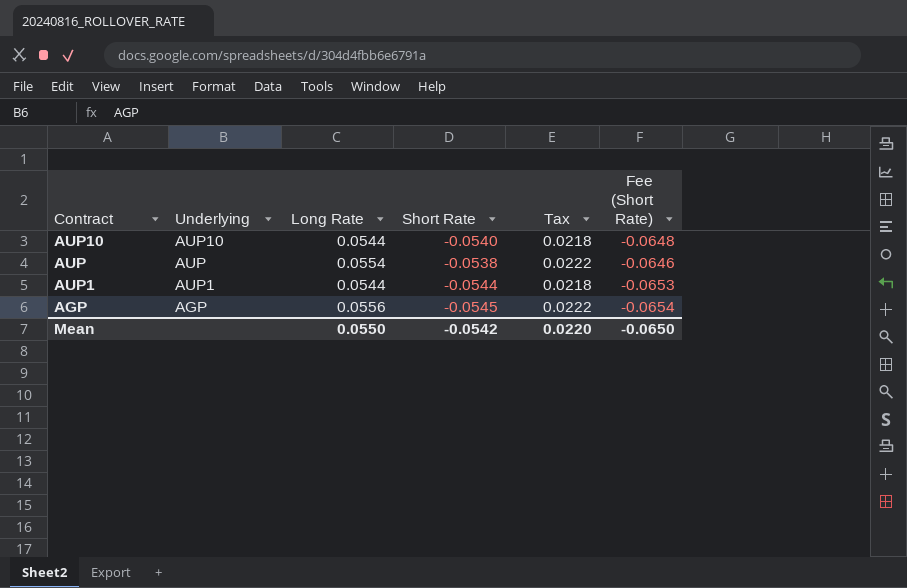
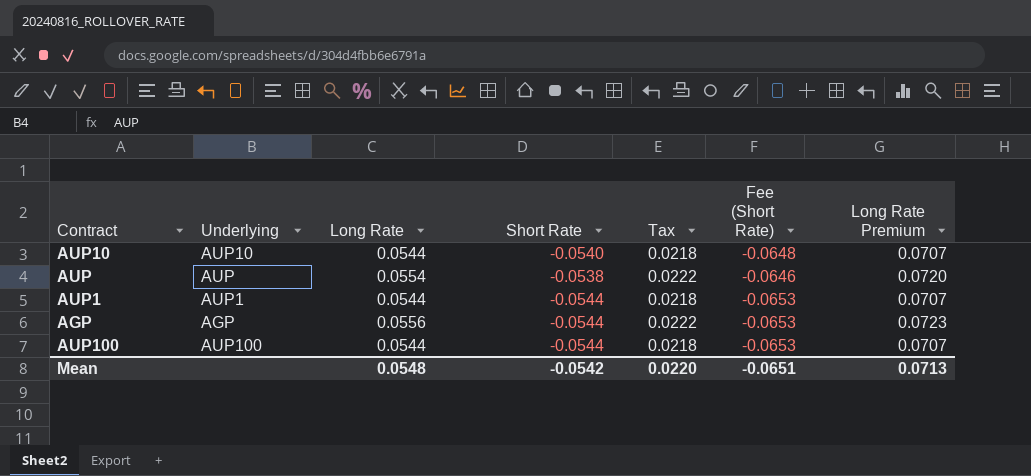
column Long Rate Premium | formula: none -> [Long Rate] * 1.3
AGP | Short Rate: -0.0545 -> -0.0544
AGP | Fee (Short Rate): -0.0654 -> -0.0653
row AUP100: none -> AUP100 | 0.0544 | -0.0544 | 0.0218 | -0.0653 | 0.0707
Mean | Long Rate: 0.0550 -> 0.0548
Mean | Fee (Short Rate): -0.0650 -> -0.0651

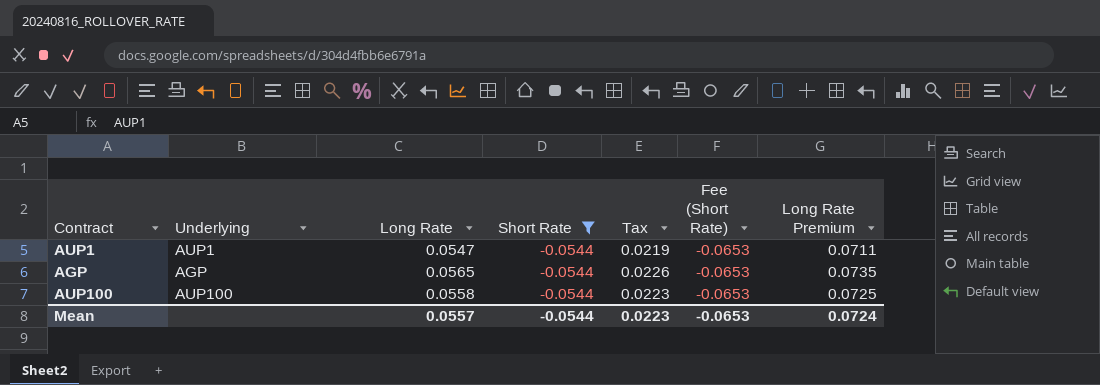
filter: none -> Short Rate = -0.0544
AUP1 | Long Rate: 0.0544 -> 0.0547
AUP1 | Tax: 0.0218 -> 0.0219
AUP1 | Long Rate Premium: 0.0707 -> 0.0711
AGP | Long Rate: 0.0556 -> 0.0565
AGP | Tax: 0.0222 -> 0.0226
AGP | Long Rate Premium: 0.0723 -> 0.0735
AUP100 | Long Rate: 0.0544 -> 0.0558
AUP100 | Tax: 0.0218 -> 0.0223
AUP100 | Long Rate Premium: 0.0707 -> 0.0725
Mean | Long Rate: 0.0548 -> 0.0557
Mean | Short Rate: -0.0542 -> -0.0544
Mean | Tax: 0.0220 -> 0.0223
Mean | Fee (Short Rate): -0.0651 -> -0.0653
Mean | Long Rate Premium: 0.0713 -> 0.0724

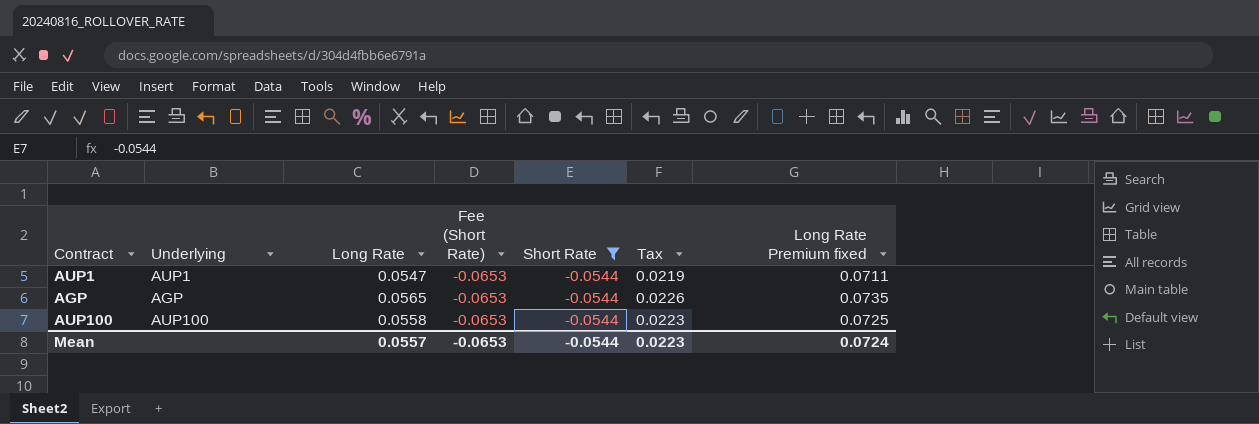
column Fee (Short Rate) | position: 6 -> 4
column name: Long Rate Premium -> Long Rate Premium fixed

